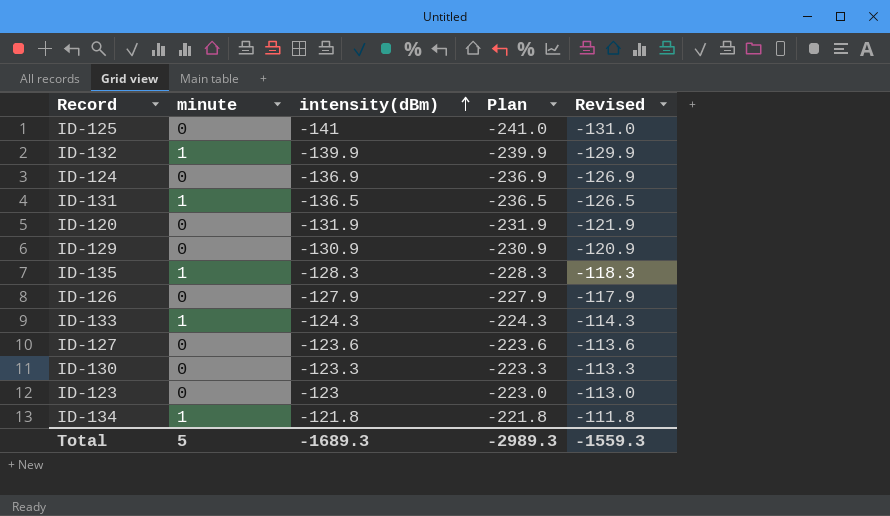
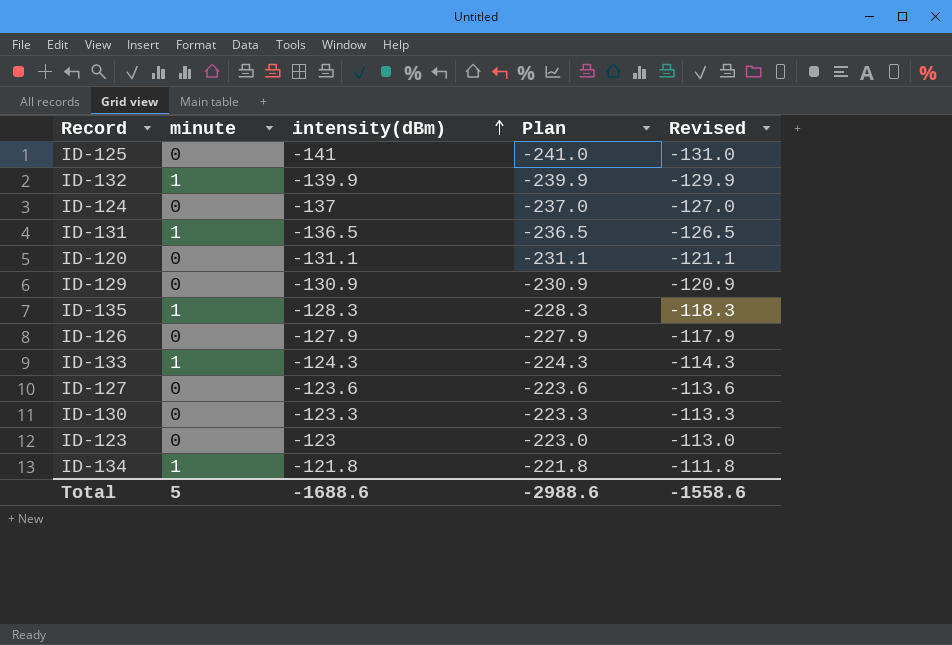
ID-124 | intensity(dBm): -136.9 -> -137
ID-124 | Plan: -236.9 -> -237.0
ID-124 | Revised: -126.9 -> -127.0
ID-120 | intensity(dBm): -131.9 -> -131.1
ID-120 | Plan: -231.9 -> -231.1
ID-120 | Revised: -121.9 -> -121.1
Total | intensity(dBm): -1689.3 -> -1688.6
Total | Plan: -2989.3 -> -2988.6
Total | Revised: -1559.3 -> -1558.6

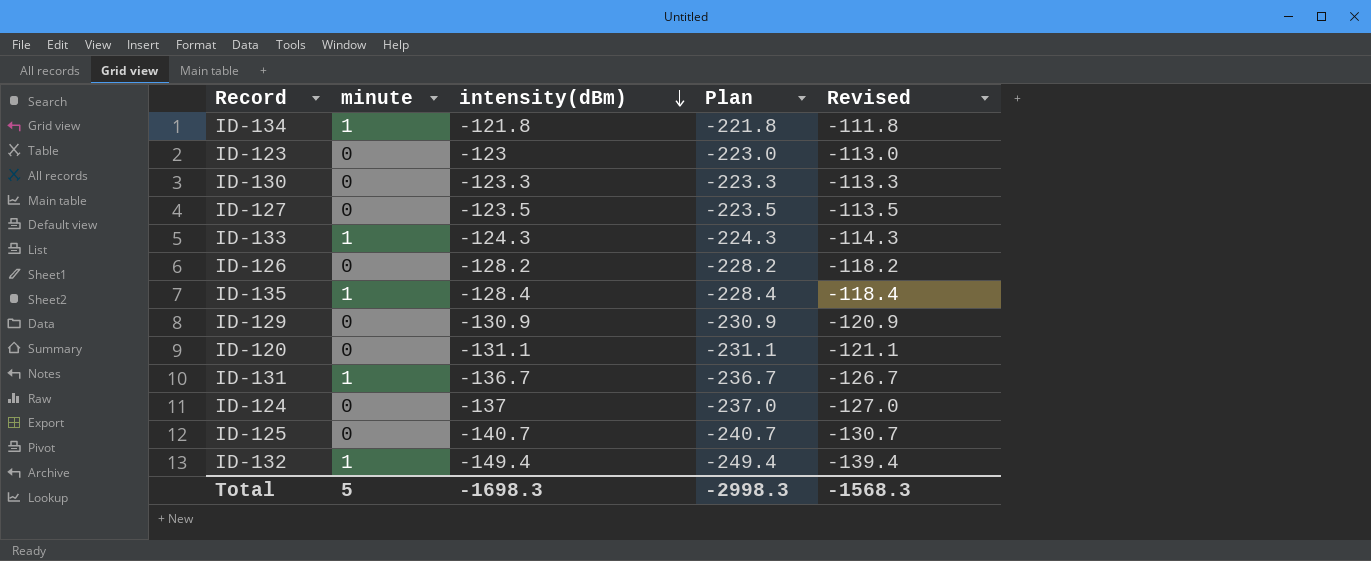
row order: intensity(dBm) ascending -> intensity(dBm) descending
ID-127 | intensity(dBm): -123.6 -> -123.5
ID-127 | Plan: -223.6 -> -223.5
ID-127 | Revised: -113.6 -> -113.5
ID-126 | intensity(dBm): -127.9 -> -128.2
ID-126 | Plan: -227.9 -> -228.2
ID-126 | Revised: -117.9 -> -118.2
ID-135 | intensity(dBm): -128.3 -> -128.4
ID-135 | Plan: -228.3 -> -228.4
ID-135 | Revised: -118.3 -> -118.4
ID-131 | intensity(dBm): -136.5 -> -136.7
ID-131 | Plan: -236.5 -> -236.7
ID-131 | Revised: -126.5 -> -126.7
ID-125 | intensity(dBm): -141 -> -140.7
ID-125 | Plan: -241.0 -> -240.7
ID-125 | Revised: -131.0 -> -130.7
ID-132 | intensity(dBm): -139.9 -> -149.4
ID-132 | Plan: -239.9 -> -249.4
ID-132 | Revised: -129.9 -> -139.4
Total | intensity(dBm): -1688.6 -> -1698.3
Total | Plan: -2988.6 -> -2998.3
Total | Revised: -1558.6 -> -1568.3

